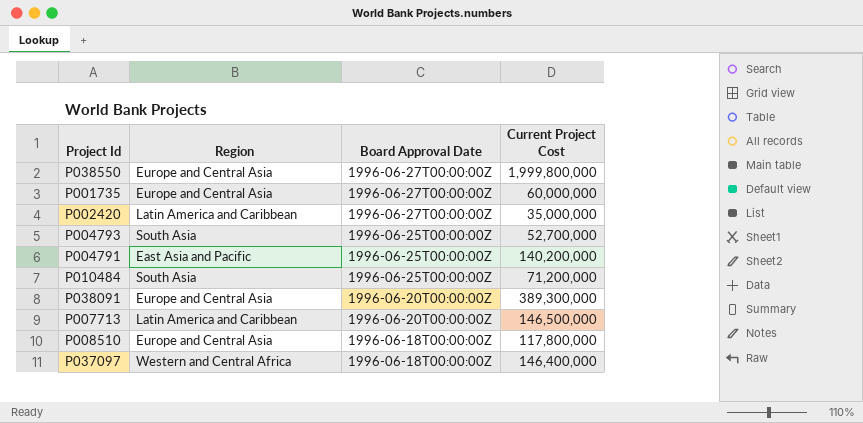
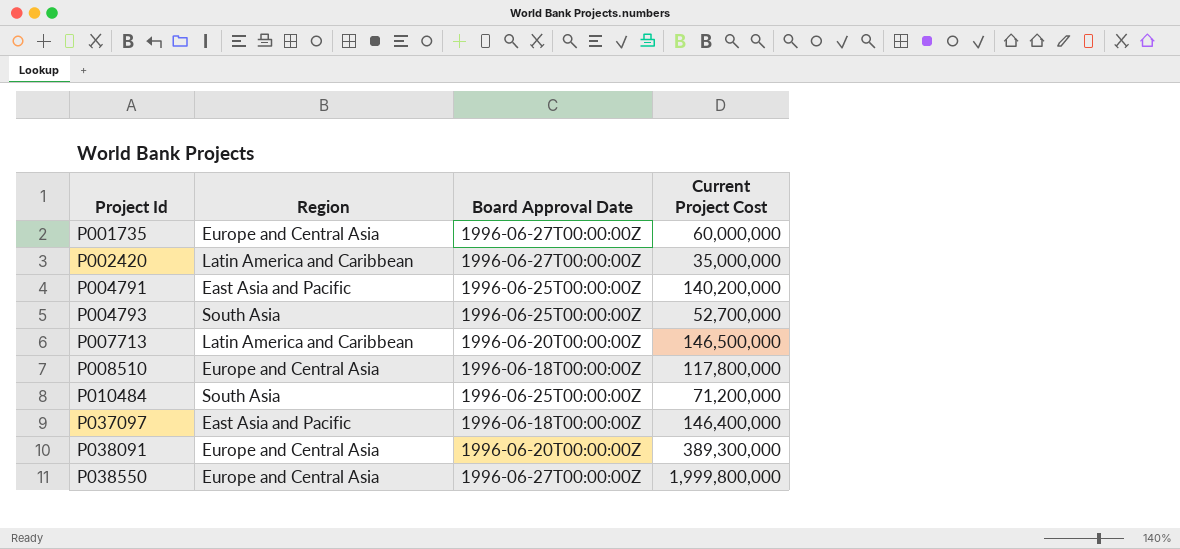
row order: Board Approval Date descending -> Project Id ascending
P037097 | Region: Western and Central Africa -> East Asia and Pacific

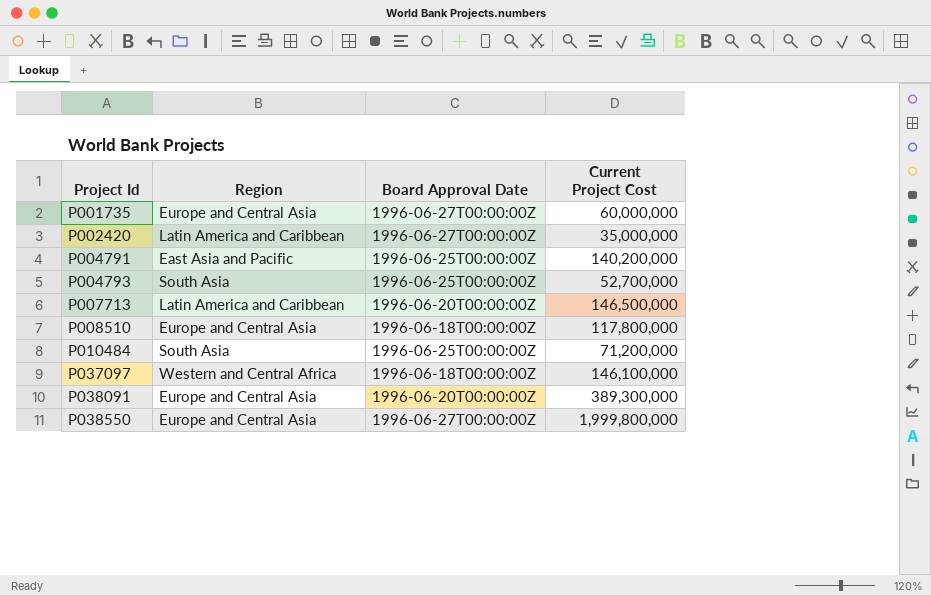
P037097 | Region: East Asia and Pacific -> Western and Central Africa
P037097 | Current Project Cost: 146,400,000 -> 146,100,000

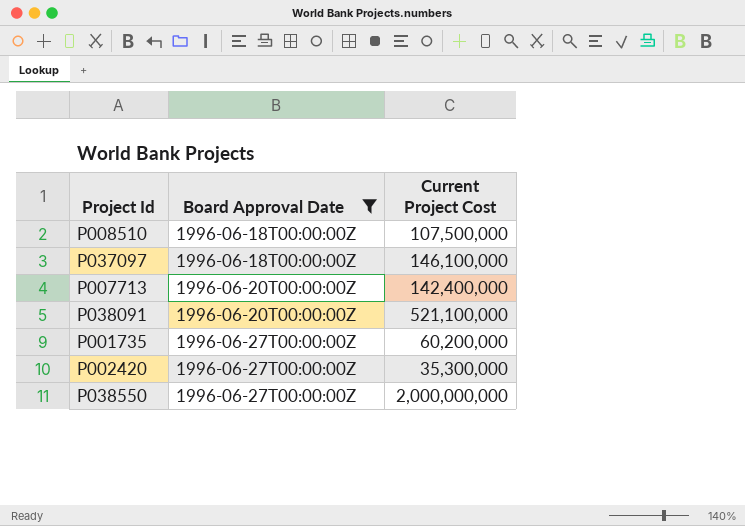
filter: none -> Board Approval Date != 1996-06-25T00:00:00Z
row order: Project Id ascending -> Board Approval Date ascending
column Region | position: 2 -> none
P008510 | Current Project Cost: 117,800,000 -> 107,500,000
P007713 | Current Project Cost: 146,500,000 -> 142,400,000
P038091 | Current Project Cost: 389,300,000 -> 521,100,000
P001735 | Current Project Cost: 60,000,000 -> 60,200,000
P002420 | Current Project Cost: 35,000,000 -> 35,300,000
P038550 | Current Project Cost: 1,999,800,000 -> 2,000,000,000

